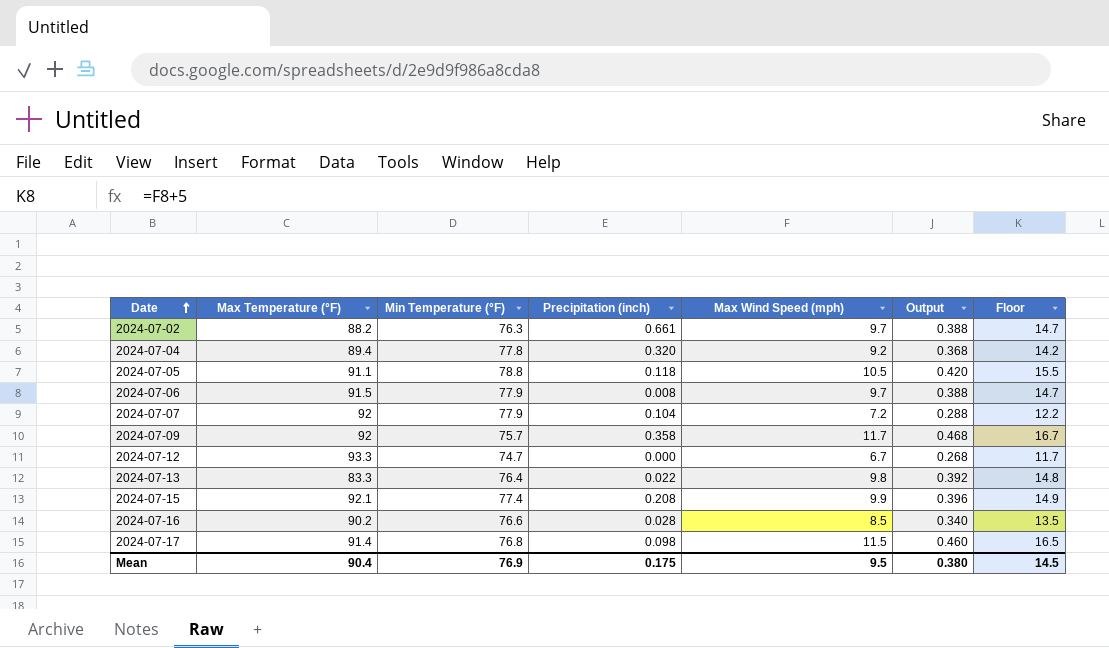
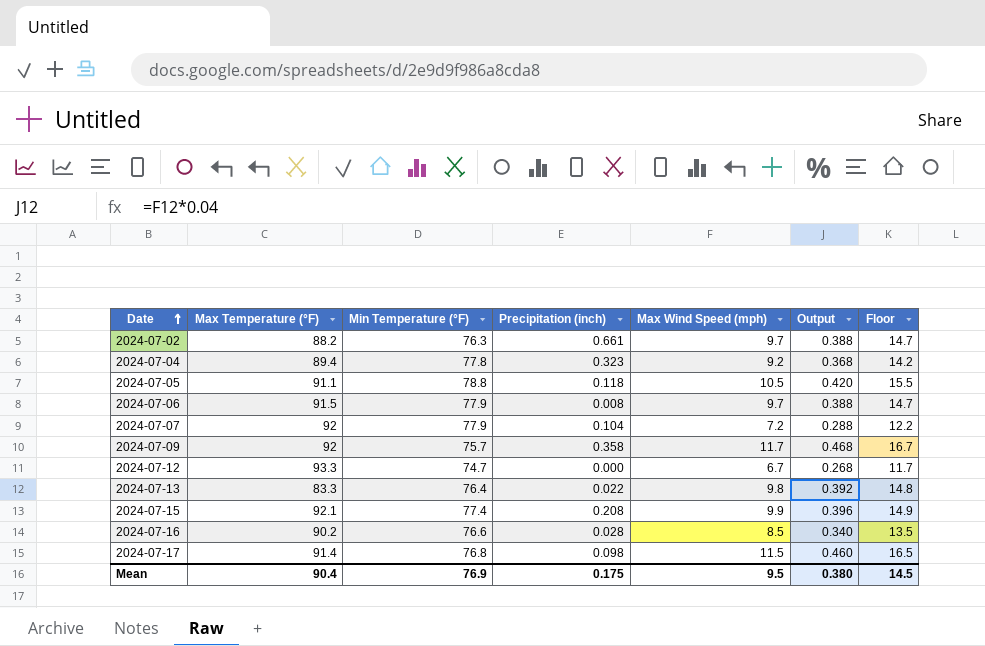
2024-07-04 | Precipitation (inch): 0.320 -> 0.323

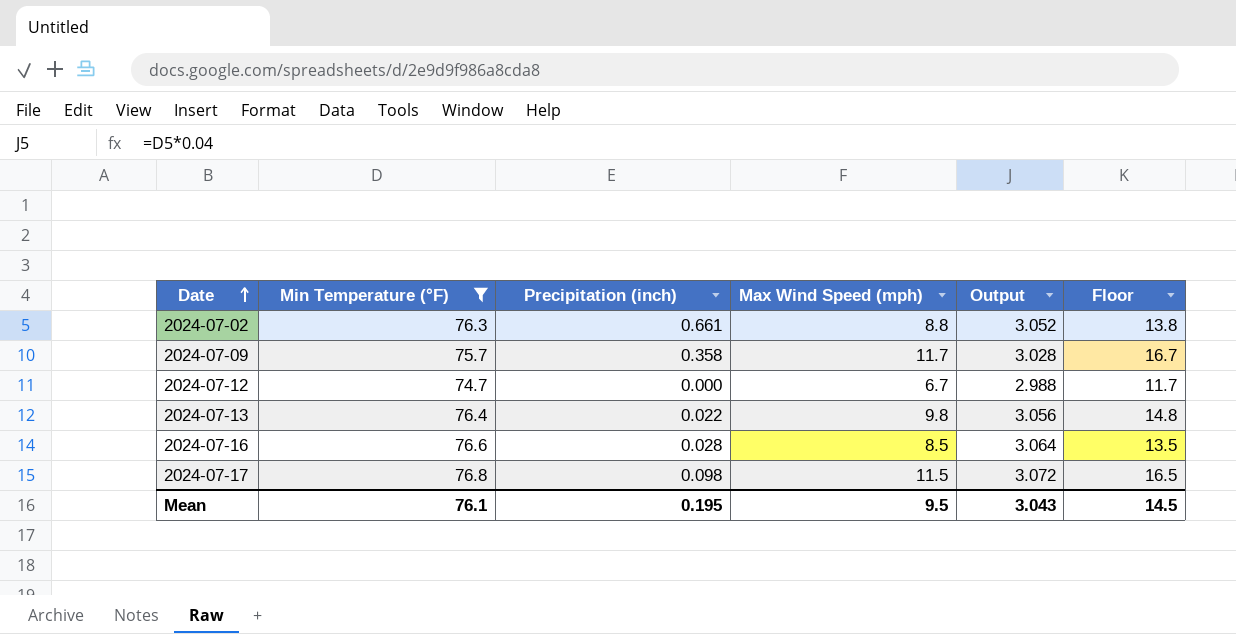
filter: none -> Min Temperature (°F) <= 76.8
column Max Temperature (°F) | position: 2 -> none
column Output | formula: [Max Wind Speed (mph)] * 0.04 -> [Min Temperature (°F)] * 0.04
2024-07-02 | Max Wind Speed (mph): 9.7 -> 8.8
2024-07-02 | Floor: 14.7 -> 13.8
Mean | Min Temperature (°F): 76.9 -> 76.1
Mean | Precipitation (inch): 0.175 -> 0.195
Mean | Output: 0.380 -> 3.043

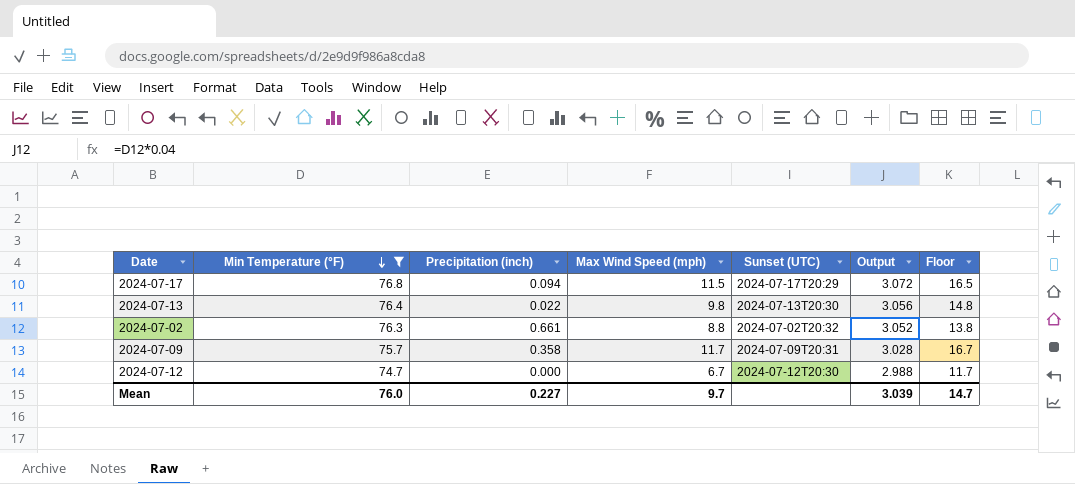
row order: Date ascending -> Min Temperature (°F) descending
column Sunset (UTC) | position: none -> 5
row 2024-07-16: 76.6 | 0.028 | 8.5 | 3.064 | 13.5 -> none
2024-07-17 | Precipitation (inch): 0.098 -> 0.094
Mean | Min Temperature (°F): 76.1 -> 76.0
Mean | Precipitation (inch): 0.195 -> 0.227
Mean | Max Wind Speed (mph): 9.5 -> 9.7
Mean | Output: 3.043 -> 3.039
Mean | Floor: 14.5 -> 14.7

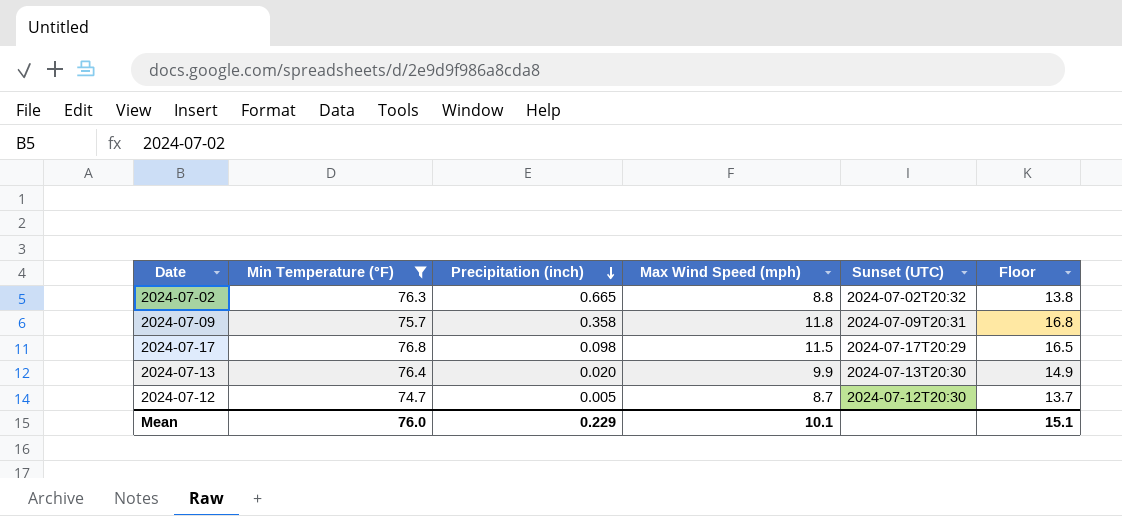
row order: Min Temperature (°F) descending -> Precipitation (inch) descending
column Output | formula: [Min Temperature (°F)] * 0.04 -> none
2024-07-02 | Precipitation (inch): 0.661 -> 0.665
2024-07-09 | Max Wind Speed (mph): 11.7 -> 11.8
2024-07-09 | Floor: 16.7 -> 16.8
2024-07-17 | Precipitation (inch): 0.094 -> 0.098
2024-07-13 | Precipitation (inch): 0.022 -> 0.020
2024-07-13 | Max Wind Speed (mph): 9.8 -> 9.9
2024-07-13 | Floor: 14.8 -> 14.9
2024-07-12 | Precipitation (inch): 0.000 -> 0.005
2024-07-12 | Max Wind Speed (mph): 6.7 -> 8.7
2024-07-12 | Floor: 11.7 -> 13.7
Mean | Precipitation (inch): 0.227 -> 0.229
Mean | Max Wind Speed (mph): 9.7 -> 10.1
Mean | Floor: 14.7 -> 15.1

